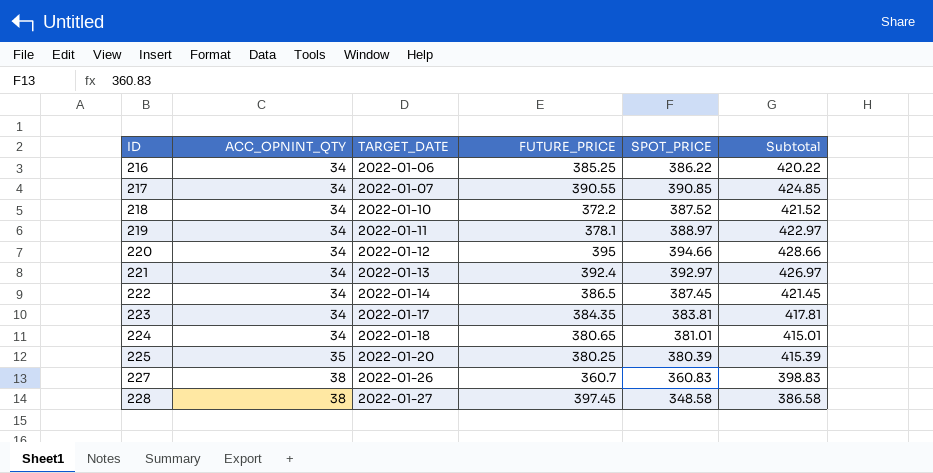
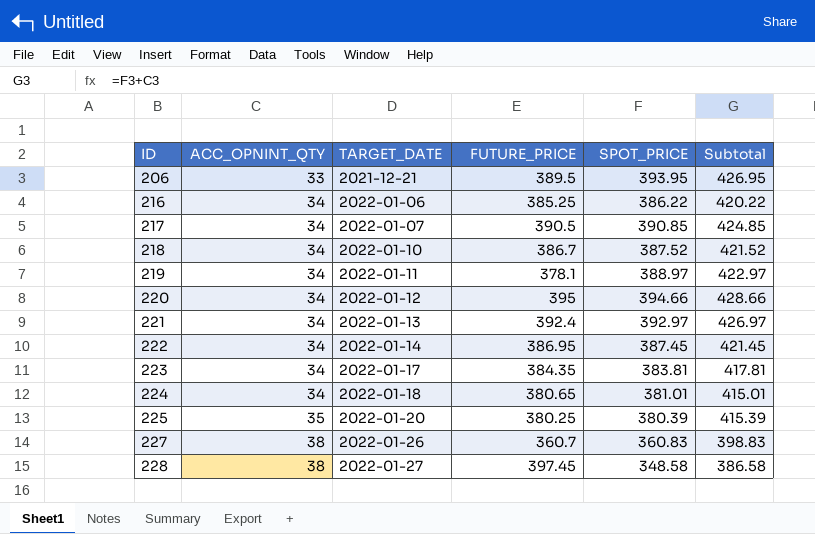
row 206: none -> 33 | 2021-12-21 | 389.5 | 393.95 | 426.95
217 | FUTURE_PRICE: 390.55 -> 390.5
218 | FUTURE_PRICE: 372.2 -> 386.7
222 | FUTURE_PRICE: 386.5 -> 386.95

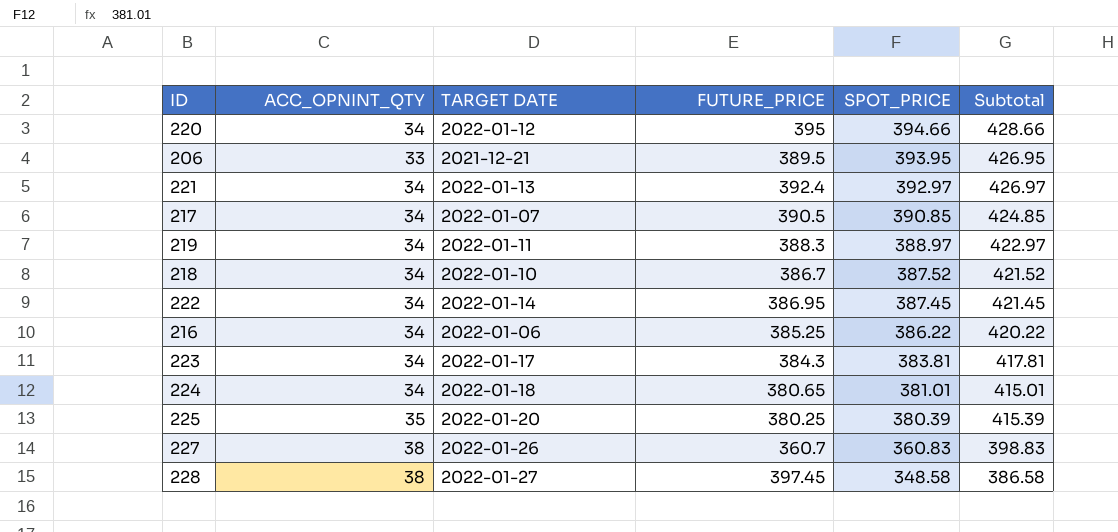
row order: ID ascending -> SPOT_PRICE descending
column name: TARGET_DATE -> TARGET DATE
219 | FUTURE_PRICE: 378.1 -> 388.3
223 | FUTURE_PRICE: 384.35 -> 384.3

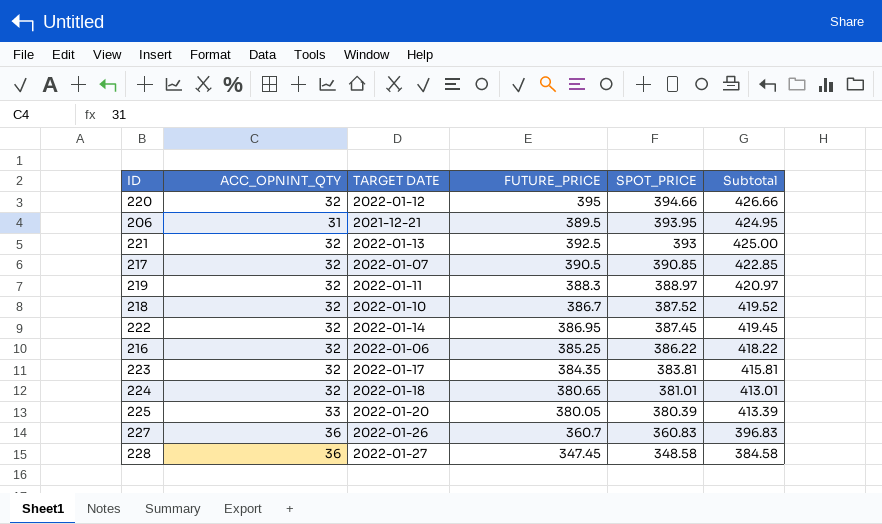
220 | ACC_OPNINT_QTY: 34 -> 32
220 | Subtotal: 428.66 -> 426.66
206 | ACC_OPNINT_QTY: 33 -> 31
206 | Subtotal: 426.95 -> 424.95
221 | ACC_OPNINT_QTY: 34 -> 32
221 | FUTURE_PRICE: 392.4 -> 392.5
221 | SPOT_PRICE: 392.97 -> 393
221 | Subtotal: 426.97 -> 425.00
217 | ACC_OPNINT_QTY: 34 -> 32
217 | Subtotal: 424.85 -> 422.85
219 | ACC_OPNINT_QTY: 34 -> 32
219 | Subtotal: 422.97 -> 420.97
218 | ACC_OPNINT_QTY: 34 -> 32
218 | Subtotal: 421.52 -> 419.52
222 | ACC_OPNINT_QTY: 34 -> 32
222 | Subtotal: 421.45 -> 419.45
216 | ACC_OPNINT_QTY: 34 -> 32
216 | Subtotal: 420.22 -> 418.22
223 | ACC_OPNINT_QTY: 34 -> 32
223 | FUTURE_PRICE: 384.3 -> 384.35
223 | Subtotal: 417.81 -> 415.81
224 | ACC_OPNINT_QTY: 34 -> 32
224 | Subtotal: 415.01 -> 413.01
225 | ACC_OPNINT_QTY: 35 -> 33
225 | FUTURE_PRICE: 380.25 -> 380.05
225 | Subtotal: 415.39 -> 413.39
227 | ACC_OPNINT_QTY: 38 -> 36
227 | Subtotal: 398.83 -> 396.83
228 | ACC_OPNINT_QTY: 38 -> 36
228 | FUTURE_PRICE: 397.45 -> 347.45
228 | Subtotal: 386.58 -> 384.58

